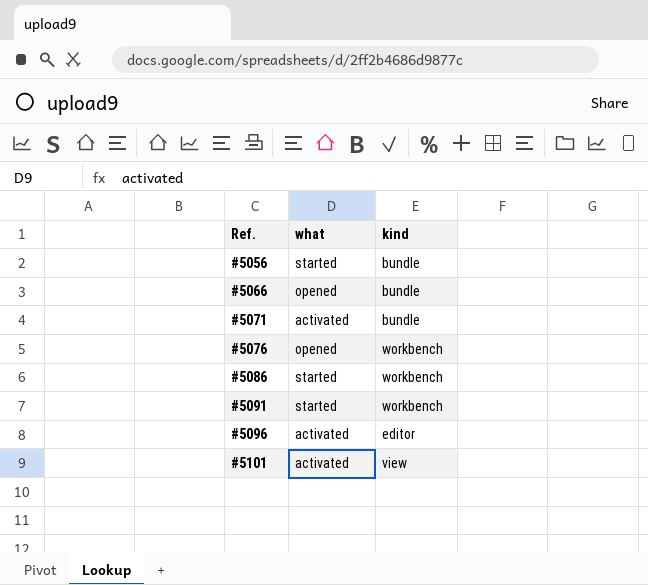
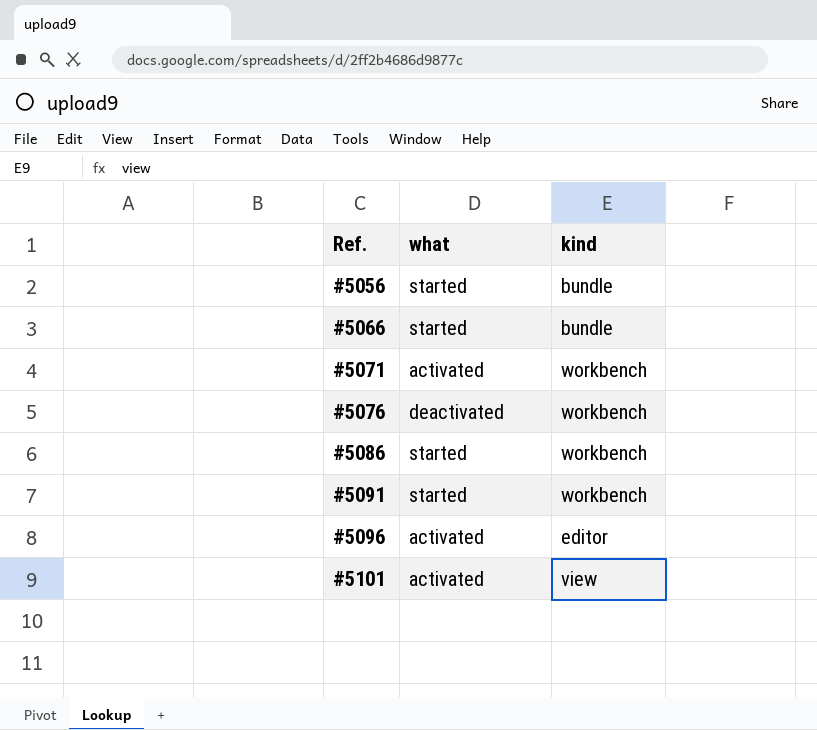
#5066 | what: opened -> started
#5071 | kind: bundle -> workbench
#5076 | what: opened -> deactivated

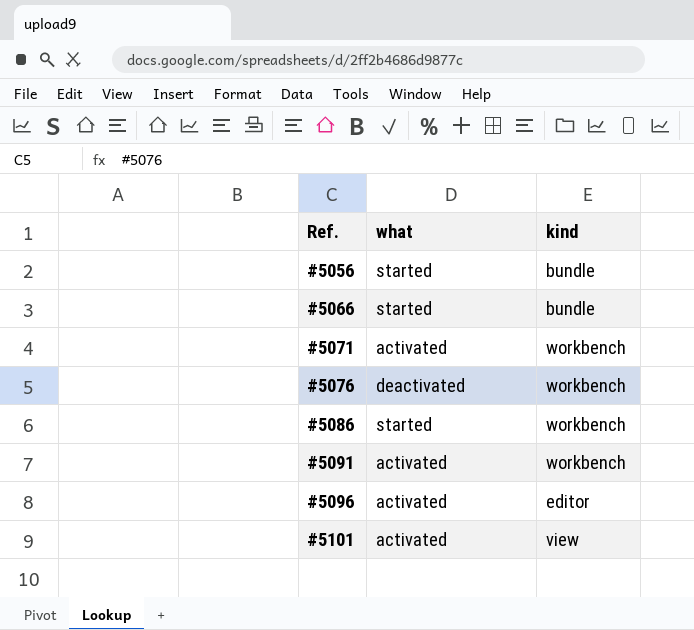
#5091 | what: started -> activated

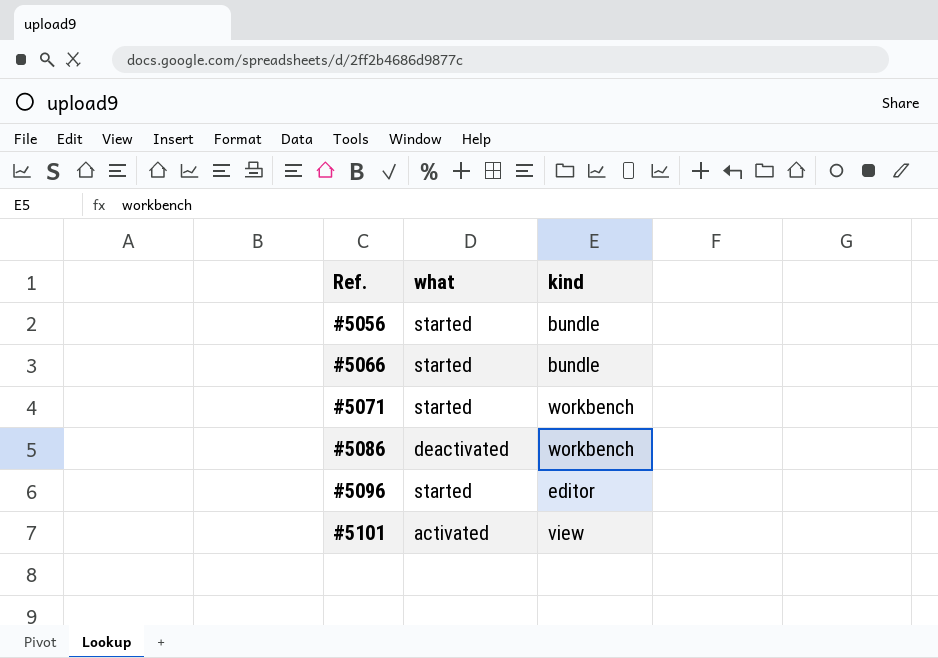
row #5076: deactivated | workbench -> none
row #5091: activated | workbench -> none
#5071 | what: activated -> started
#5086 | what: started -> deactivated
#5096 | what: activated -> started

